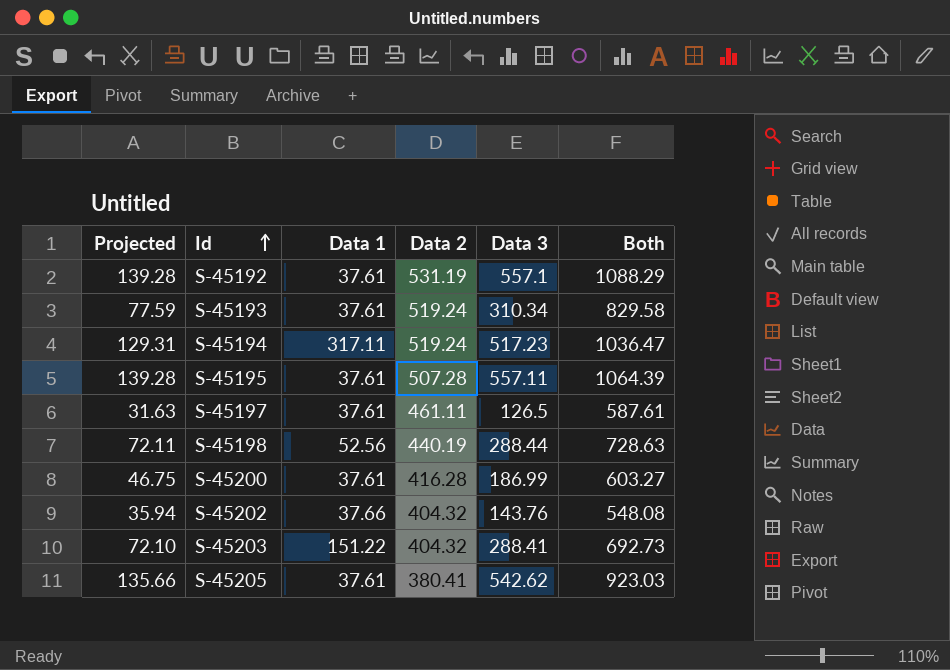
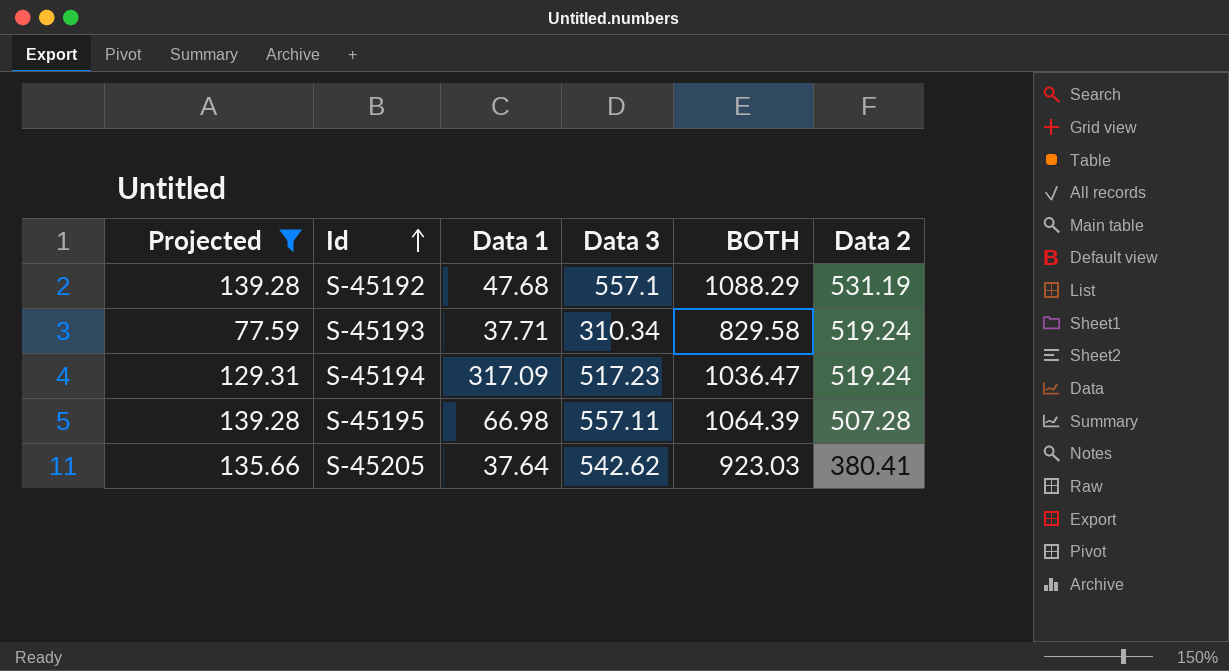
filter: none -> Projected >= 77.59
column name: Both -> BOTH
column Data 2 | position: 4 -> 6
S-45192 | Data 1: 37.61 -> 47.68
S-45193 | Data 1: 37.61 -> 37.71
S-45194 | Data 1: 317.11 -> 317.09
S-45195 | Data 1: 37.61 -> 66.98
S-45205 | Data 1: 37.61 -> 37.64

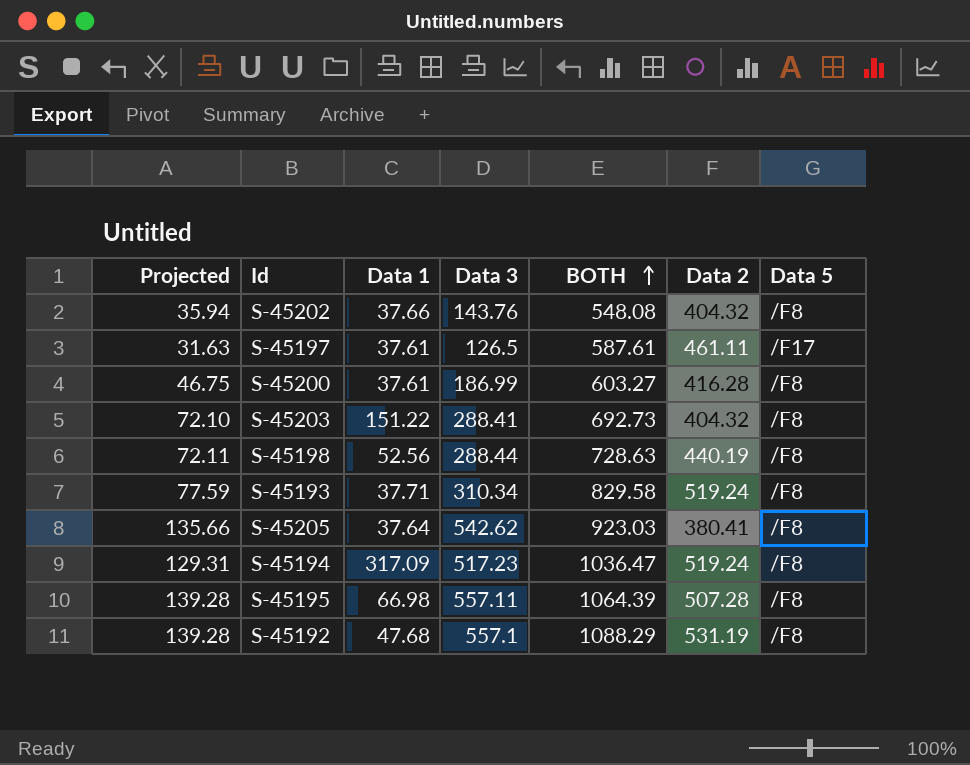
filter: Projected >= 77.59 -> none
row order: Id ascending -> BOTH ascending
column Data 5 | position: none -> 7

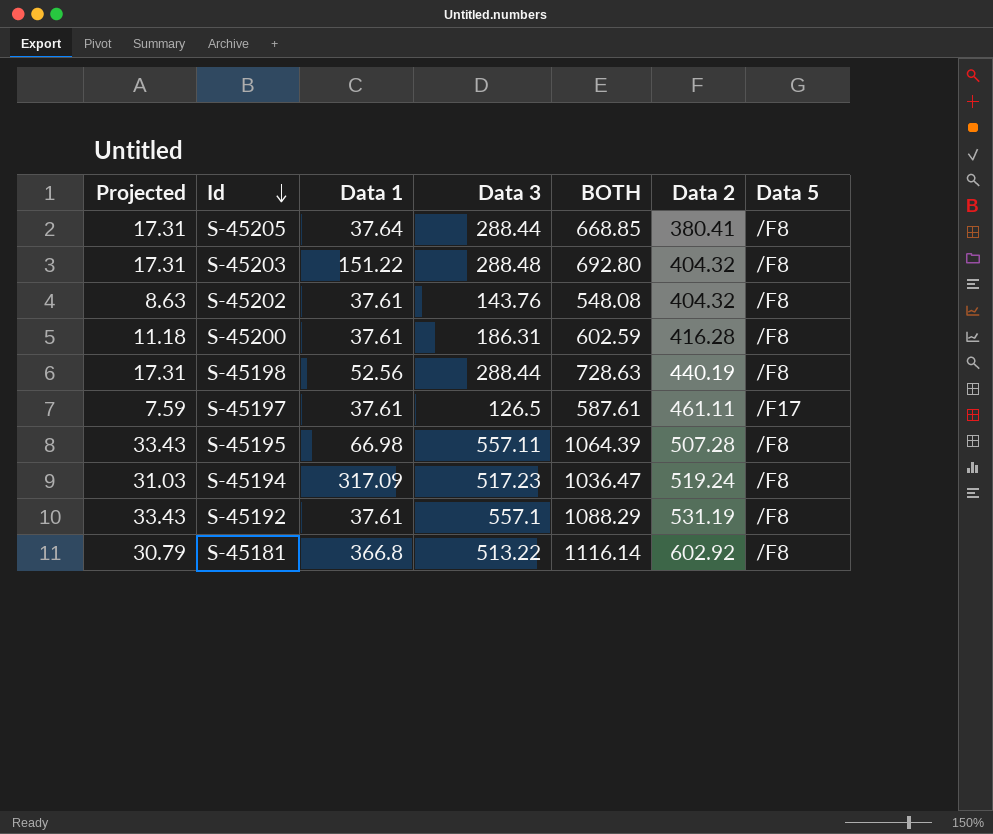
row order: BOTH ascending -> Id descending
column Projected | formula: [Data 3] * 0.25 -> [Data 3] * 0.06
row S-45193: 77.59 | 37.71 | 310.34 | 829.58 | 519.24 | /F8 -> none
S-45205 | Data 3: 542.62 -> 288.44
S-45205 | BOTH: 923.03 -> 668.85
S-45203 | Data 3: 288.41 -> 288.48
S-45203 | BOTH: 692.73 -> 692.80
S-45202 | Data 1: 37.66 -> 37.61
S-45200 | Data 3: 186.99 -> 186.31
S-45200 | BOTH: 603.27 -> 602.59
S-45192 | Data 1: 47.68 -> 37.61
row S-45181: none -> 30.79 | 366.8 | 513.22 | 1116.14 | 602.92 | /F8

